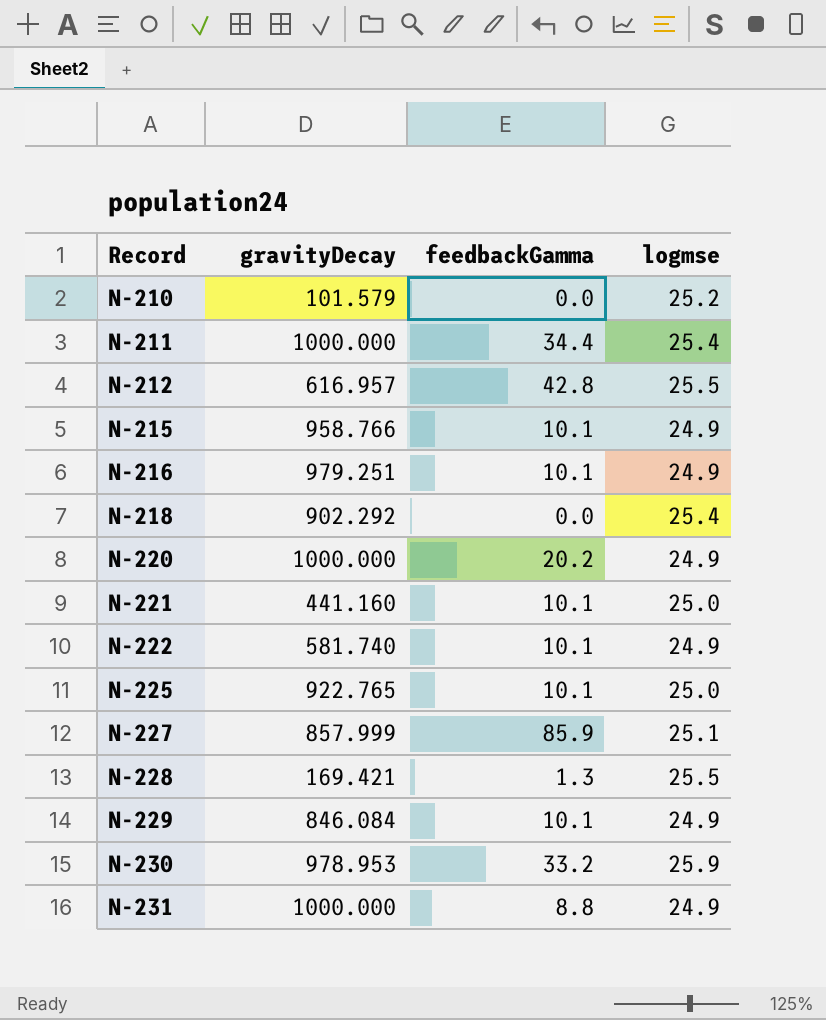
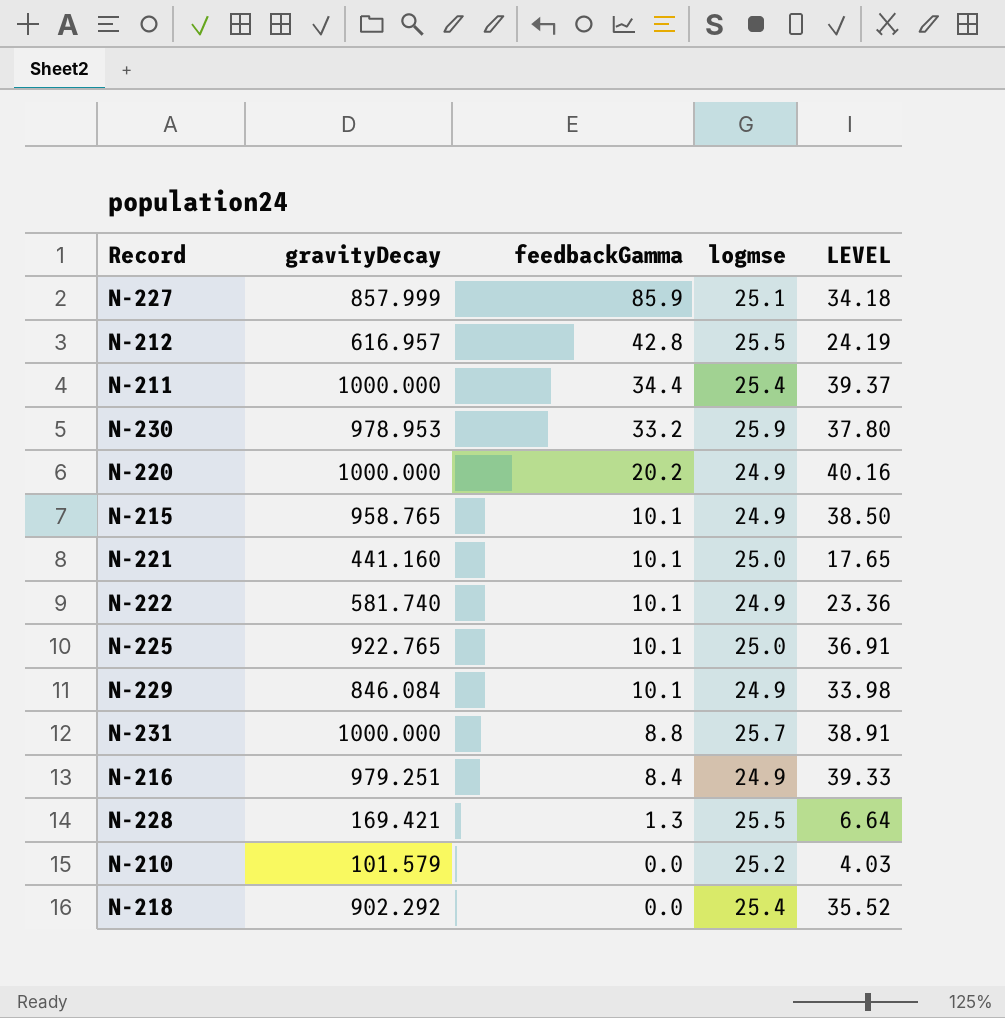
row order: Record ascending -> feedbackGamma descending
column LEVEL | formula: none -> [gravityDecay] / [logmse]
N-215 | gravityDecay: 958.766 -> 958.765
N-231 | logmse: 24.9 -> 25.7
N-216 | feedbackGamma: 10.1 -> 8.4

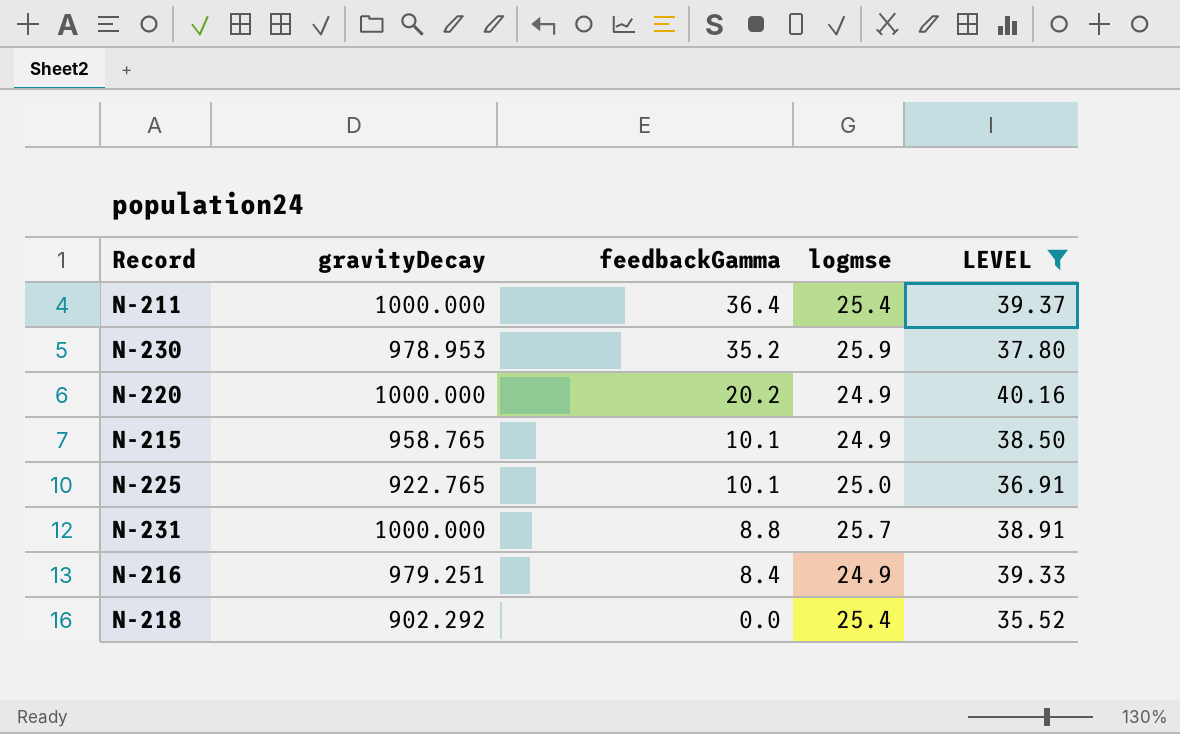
filter: none -> LEVEL >= 35.52
N-211 | feedbackGamma: 34.4 -> 36.4
N-230 | feedbackGamma: 33.2 -> 35.2

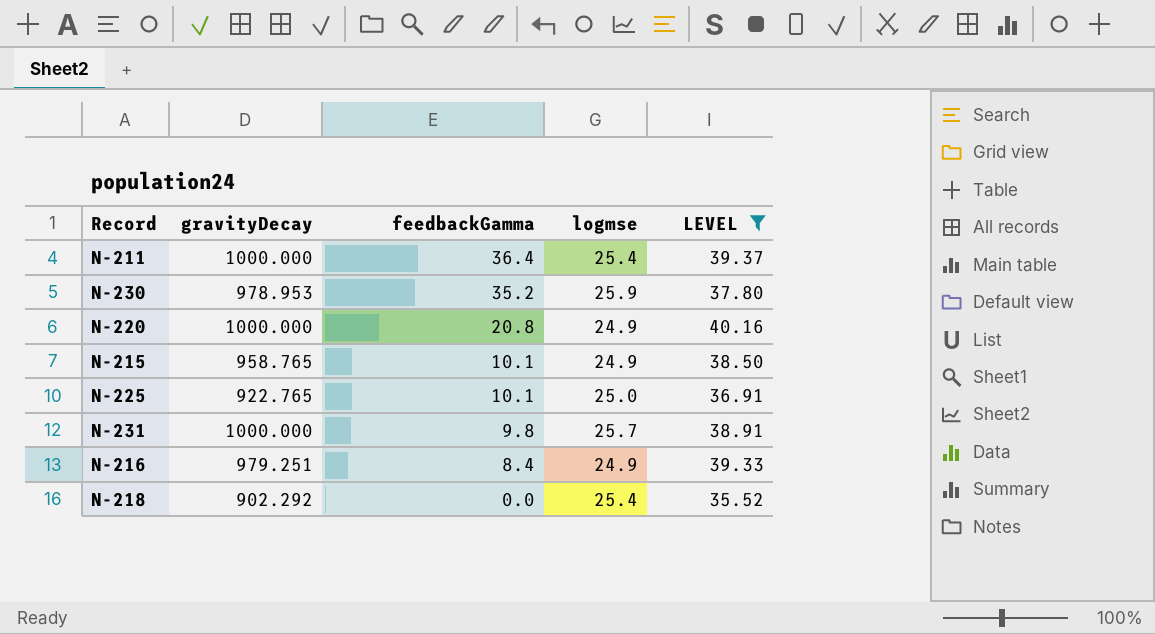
N-220 | feedbackGamma: 20.2 -> 20.8
N-231 | feedbackGamma: 8.8 -> 9.8

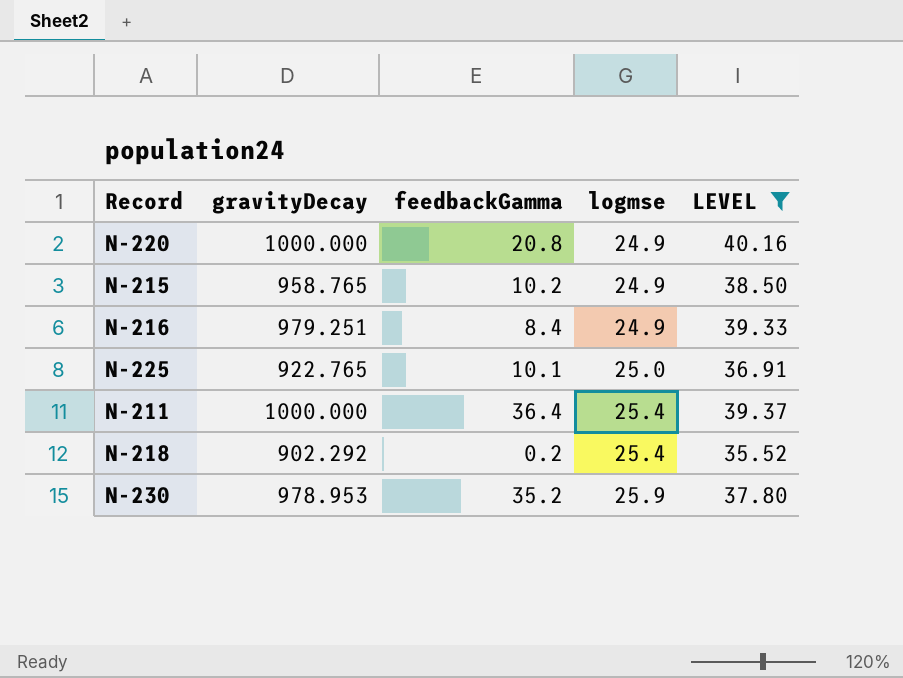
row order: feedbackGamma descending -> logmse ascending
row N-231: 1000.000 | 9.8 | 25.7 | 38.91 -> none
N-215 | feedbackGamma: 10.1 -> 10.2
N-218 | feedbackGamma: 0.0 -> 0.2

